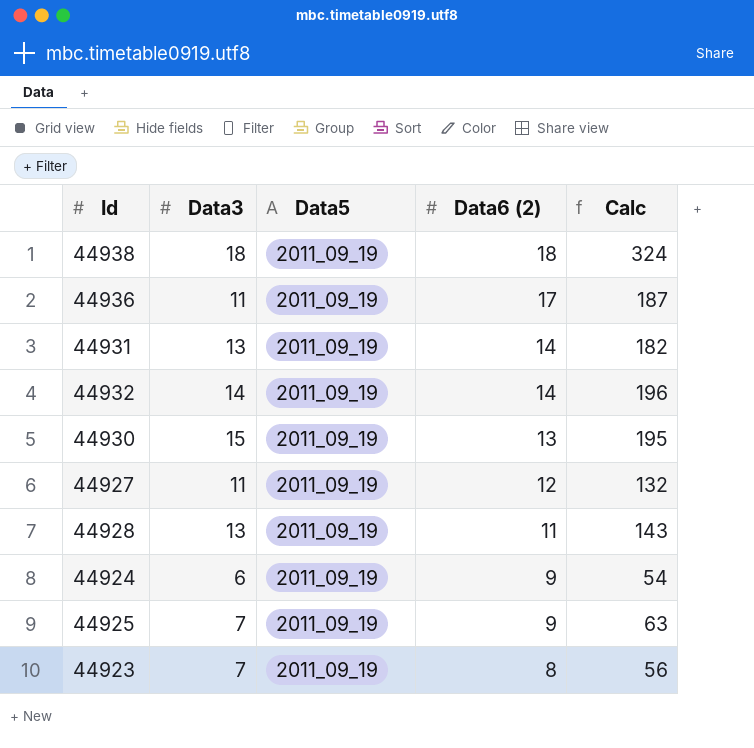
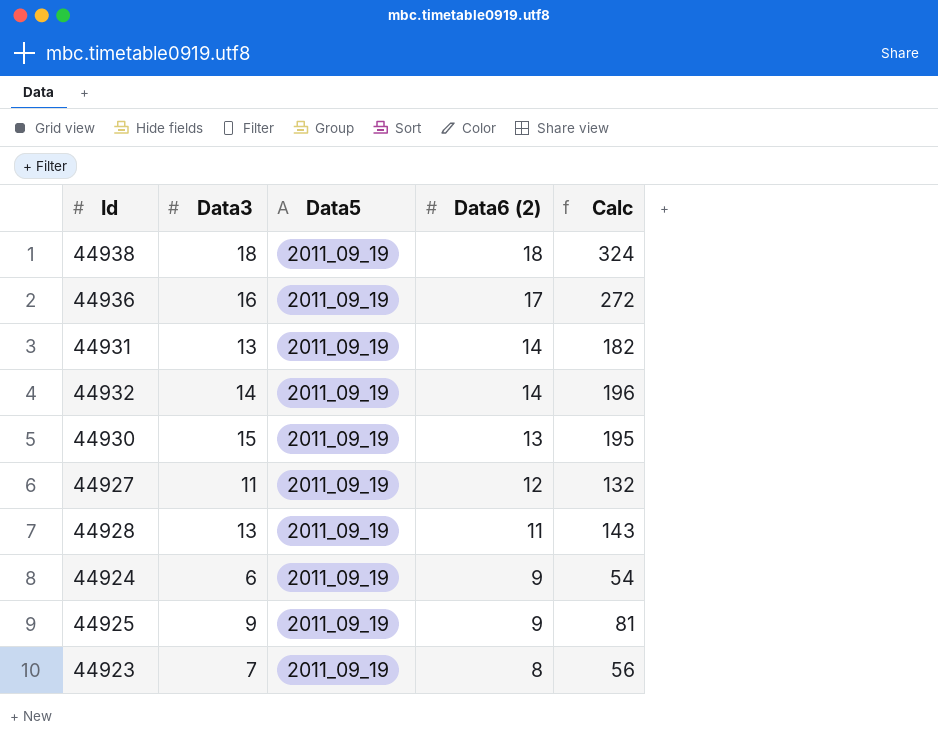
44936 | Data3: 11 -> 16
44936 | Calc: 187 -> 272
44925 | Data3: 7 -> 9
44925 | Calc: 63 -> 81

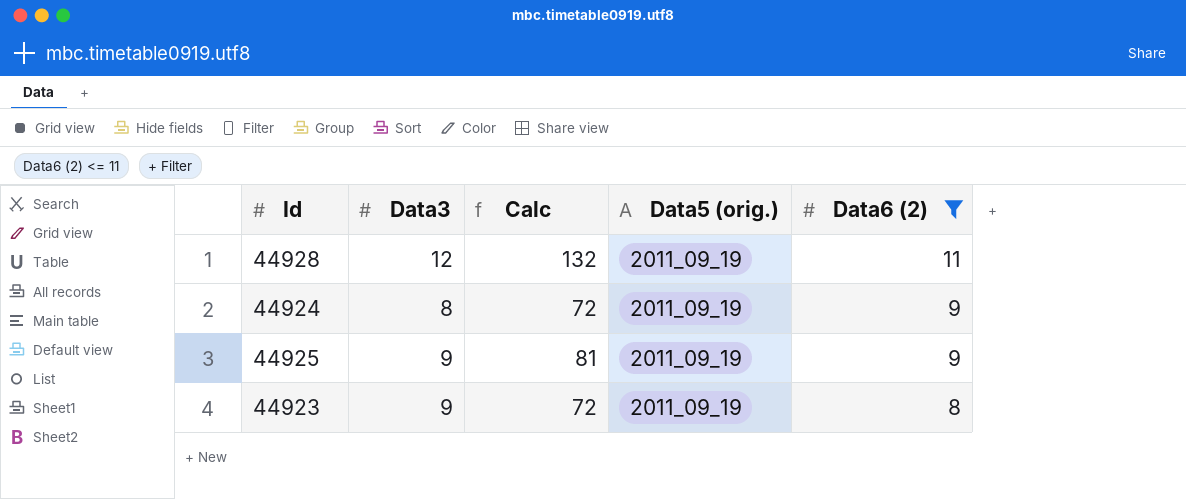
filter: none -> Data6 (2) <= 11
column Calc | position: 5 -> 3
column name: Data5 -> Data5 (orig.)
44928 | Data3: 13 -> 12
44928 | Calc: 143 -> 132
44924 | Data3: 6 -> 8
44924 | Calc: 54 -> 72
44923 | Data3: 7 -> 9
44923 | Calc: 56 -> 72

